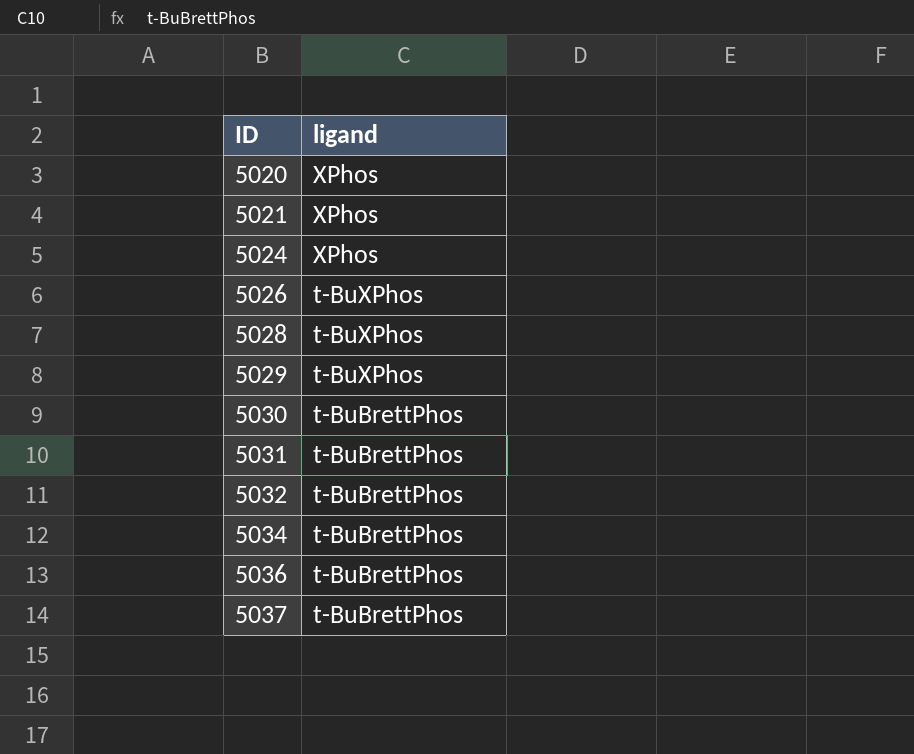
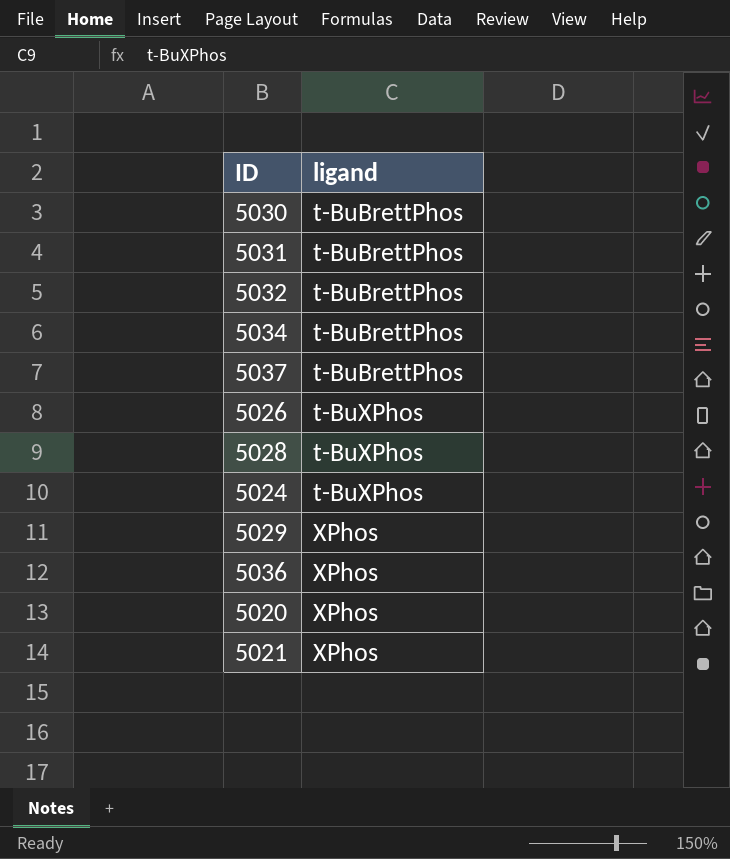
row order: ID ascending -> ligand ascending
5024 | ligand: XPhos -> t-BuXPhos
5029 | ligand: t-BuXPhos -> XPhos
5036 | ligand: t-BuBrettPhos -> XPhos

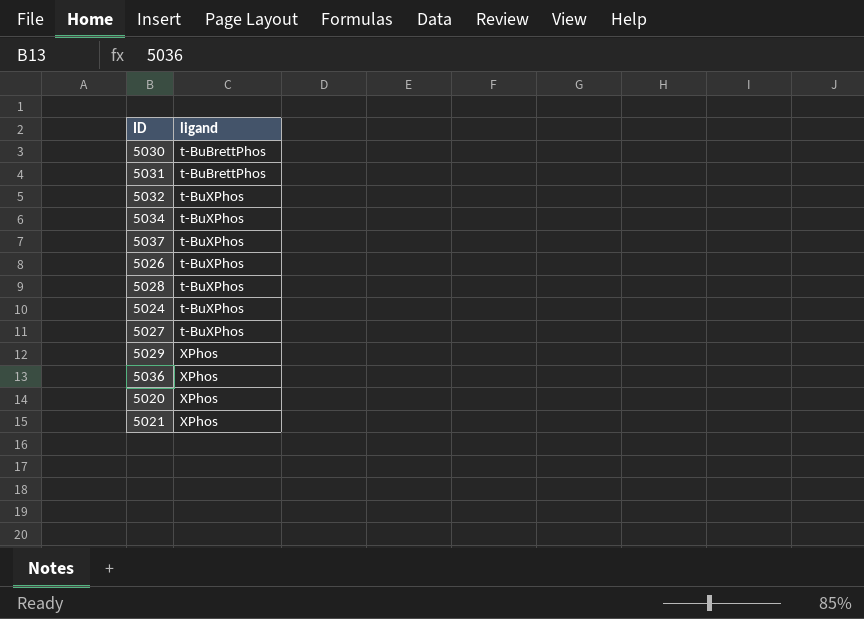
5032 | ligand: t-BuBrettPhos -> t-BuXPhos
5034 | ligand: t-BuBrettPhos -> t-BuXPhos
5037 | ligand: t-BuBrettPhos -> t-BuXPhos
row 5027: none -> t-BuXPhos

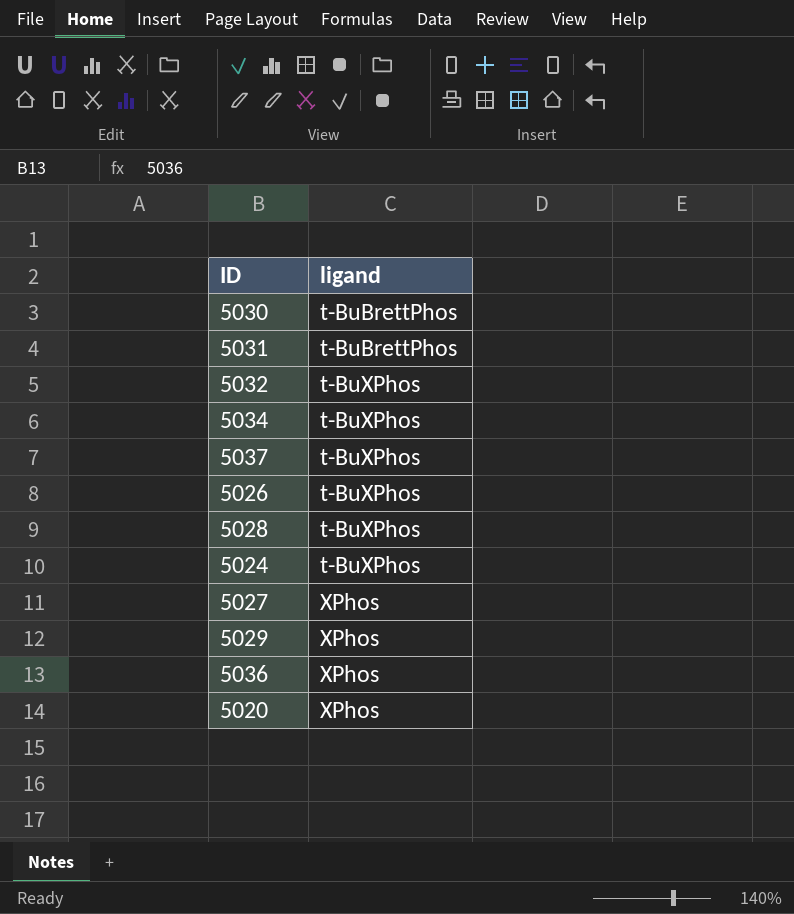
row 5021: XPhos -> none
5027 | ligand: t-BuXPhos -> XPhos

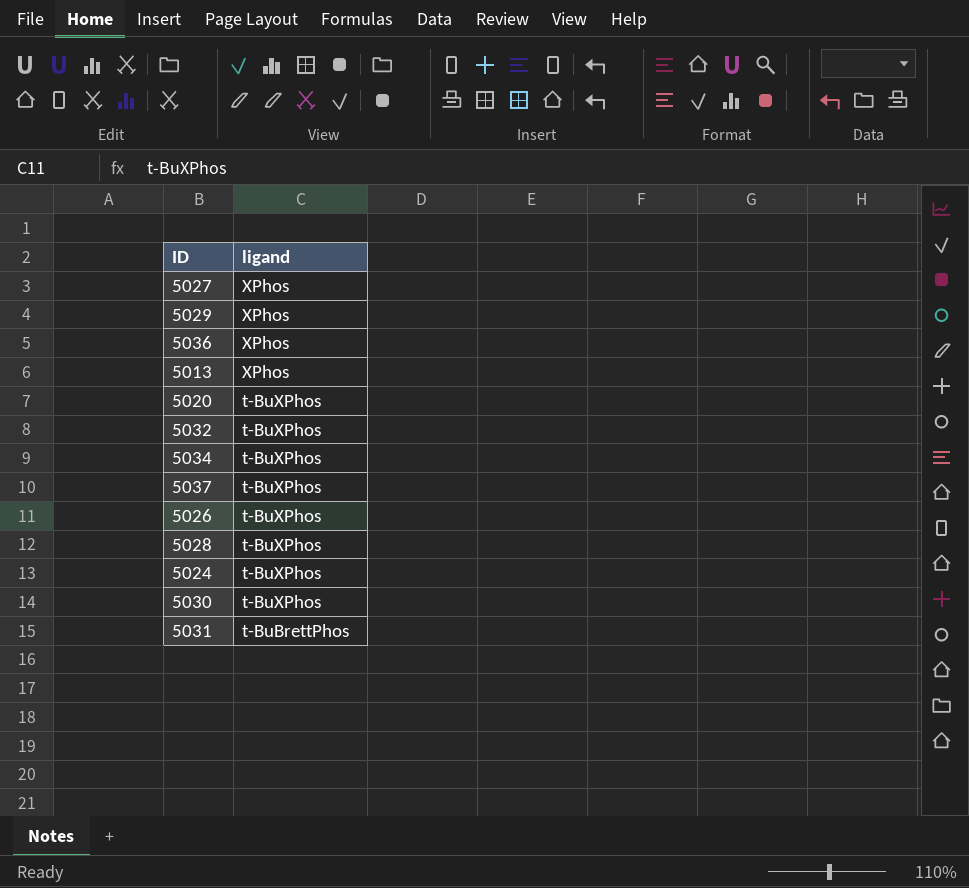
row order: ligand ascending -> ligand descending
row 5013: none -> XPhos
5020 | ligand: XPhos -> t-BuXPhos
5030 | ligand: t-BuBrettPhos -> t-BuXPhos

